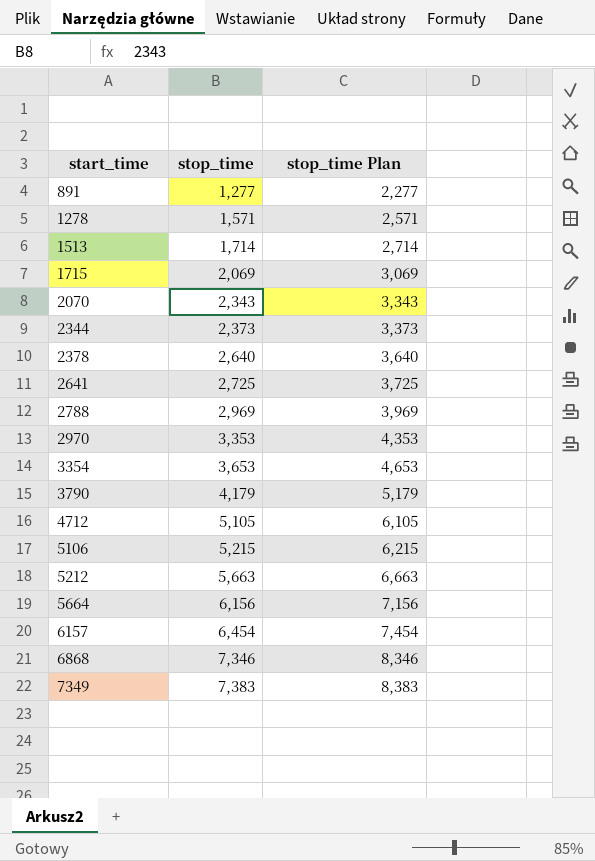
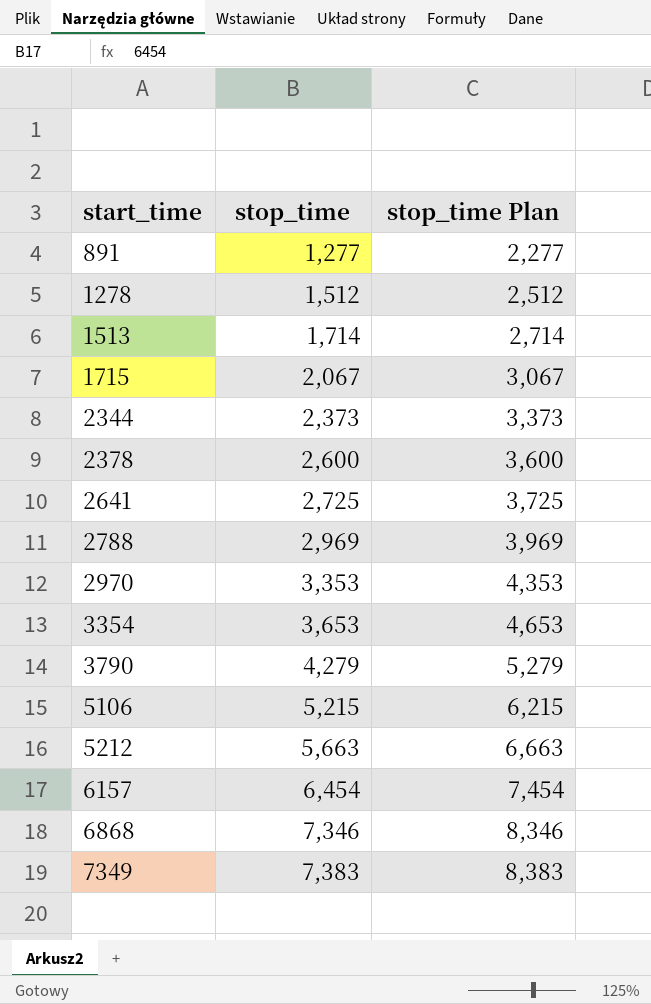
row 2070: 2,343 | 3,343 -> none
row 4712: 5,105 | 6,105 -> none
row 5664: 6,156 | 7,156 -> none
1278 | stop_time: 1,571 -> 1,512
1278 | stop_time Plan: 2,571 -> 2,512
1715 | stop_time: 2,069 -> 2,067
1715 | stop_time Plan: 3,069 -> 3,067
2378 | stop_time: 2,640 -> 2,600
2378 | stop_time Plan: 3,640 -> 3,600
3790 | stop_time: 4,179 -> 4,279
3790 | stop_time Plan: 5,179 -> 5,279

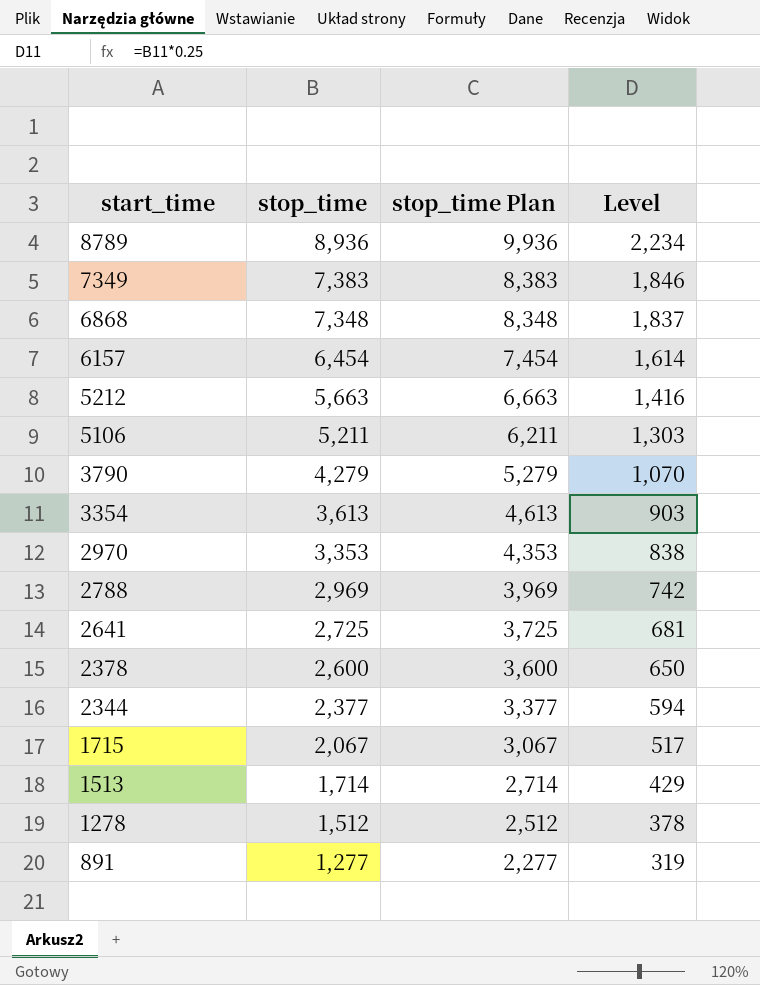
row order: start_time ascending -> start_time descending
column Level | formula: none -> [stop_time] * 0.25
row 8789: none -> 8,936 | 9,936 | 2,234
6868 | stop_time: 7,346 -> 7,348
6868 | stop_time Plan: 8,346 -> 8,348
5106 | stop_time: 5,215 -> 5,211
5106 | stop_time Plan: 6,215 -> 6,211
3354 | stop_time: 3,653 -> 3,613
3354 | stop_time Plan: 4,653 -> 4,613
2344 | stop_time: 2,373 -> 2,377
2344 | stop_time Plan: 3,373 -> 3,377

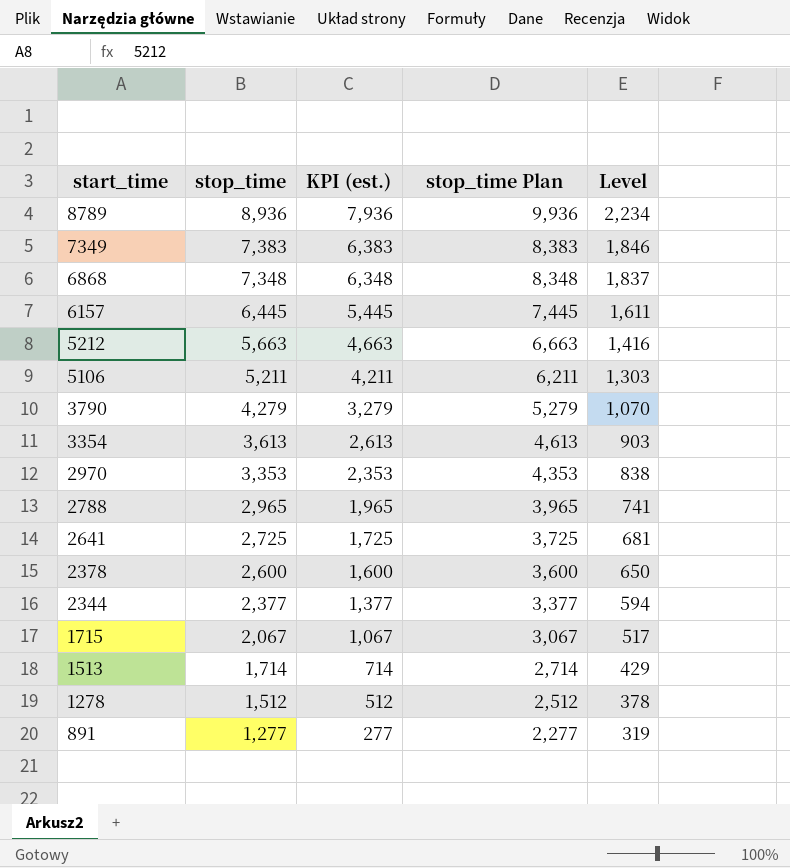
column KPI (est.) | formula: none -> [stop_time] - 1000
6157 | stop_time: 6,454 -> 6,445
6157 | stop_time Plan: 7,454 -> 7,445
6157 | Level: 1,614 -> 1,611
2788 | stop_time: 2,969 -> 2,965
2788 | stop_time Plan: 3,969 -> 3,965
2788 | Level: 742 -> 741

